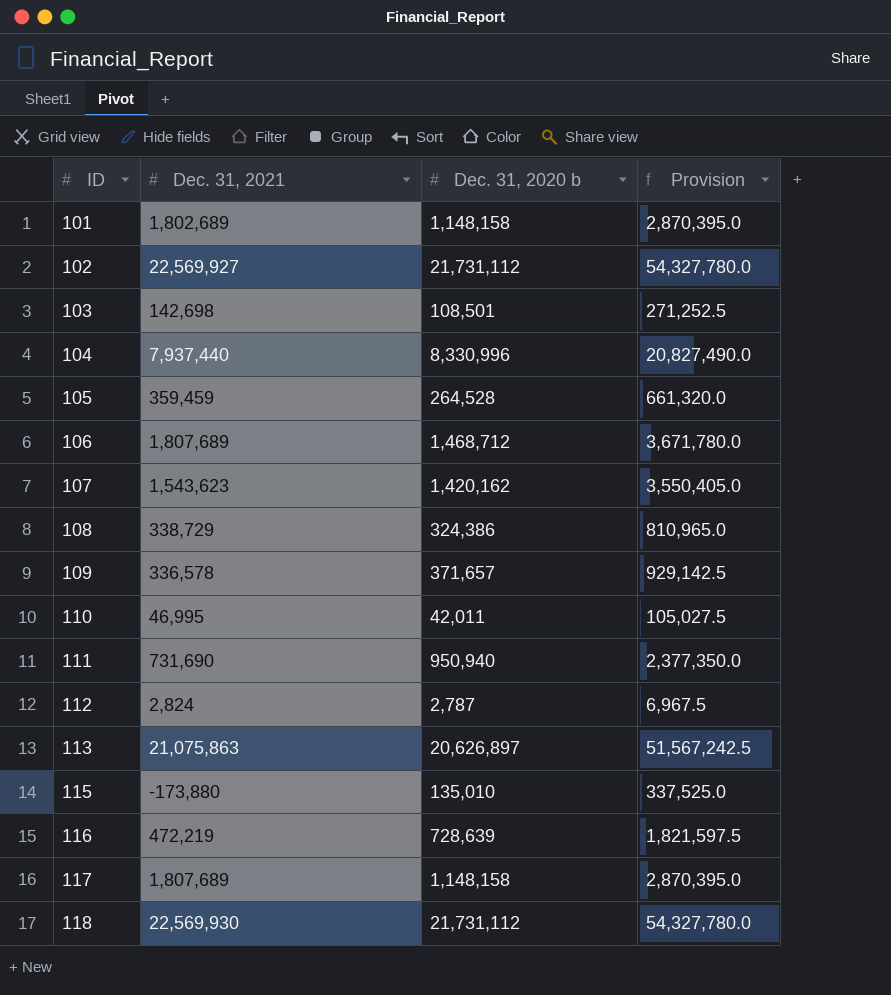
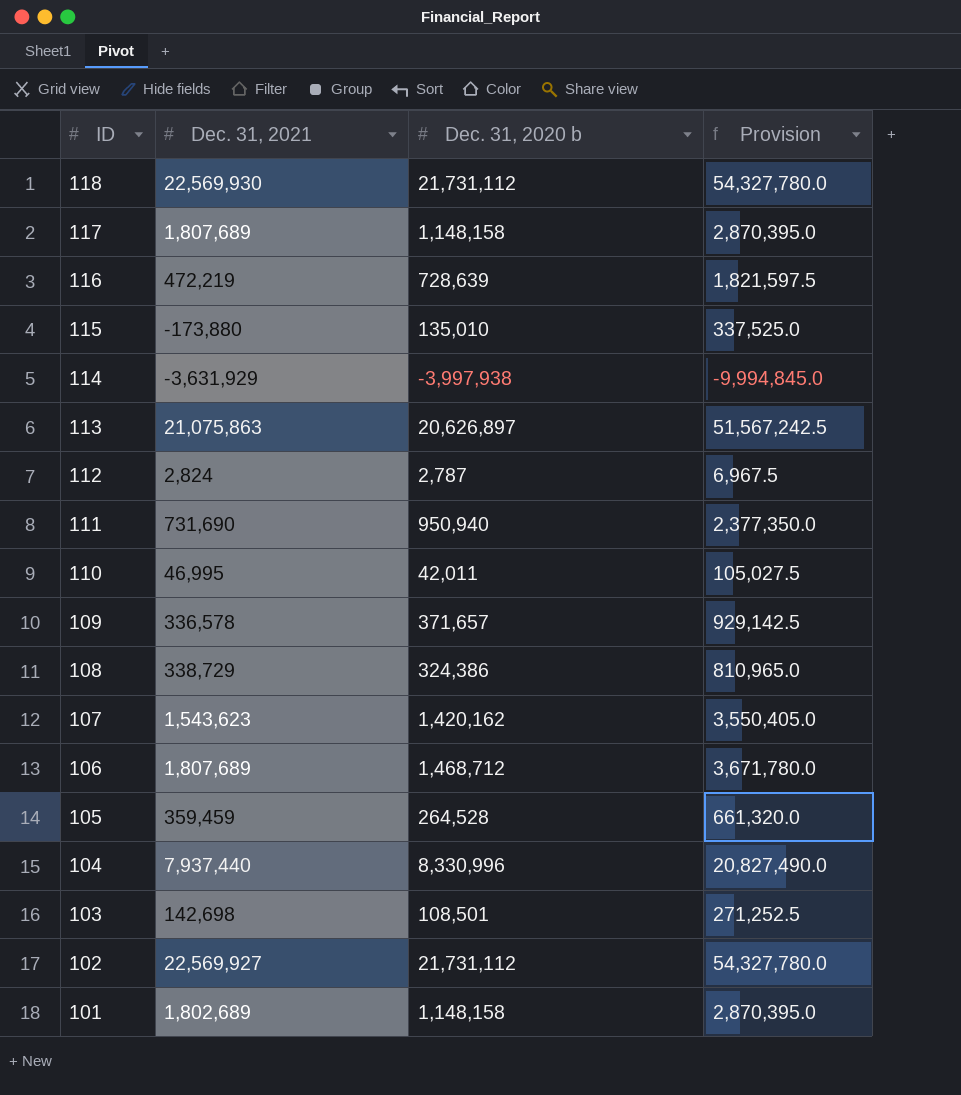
row order: ID ascending -> ID descending
row 114: none -> -3,631,929 | -3,997,938 | -9,994,845.0

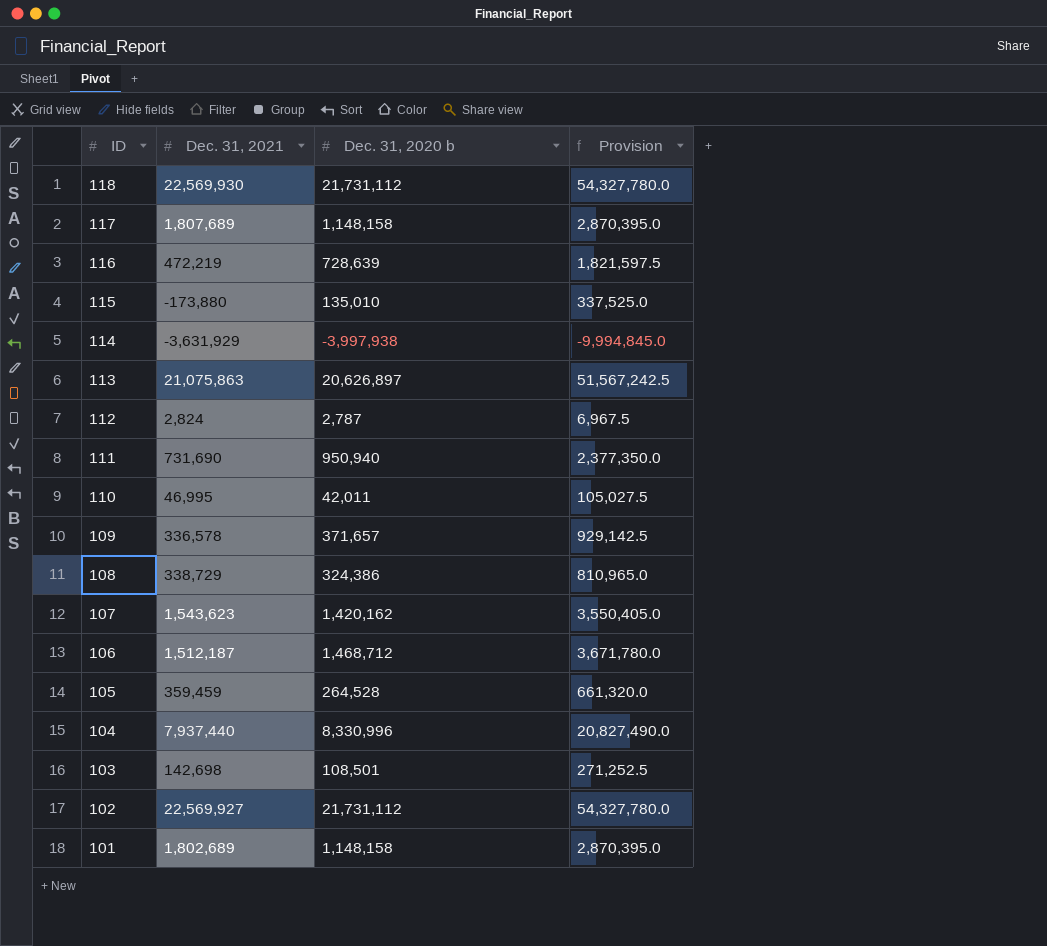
106 | Dec. 31, 2021: 1,807,689 -> 1,512,187

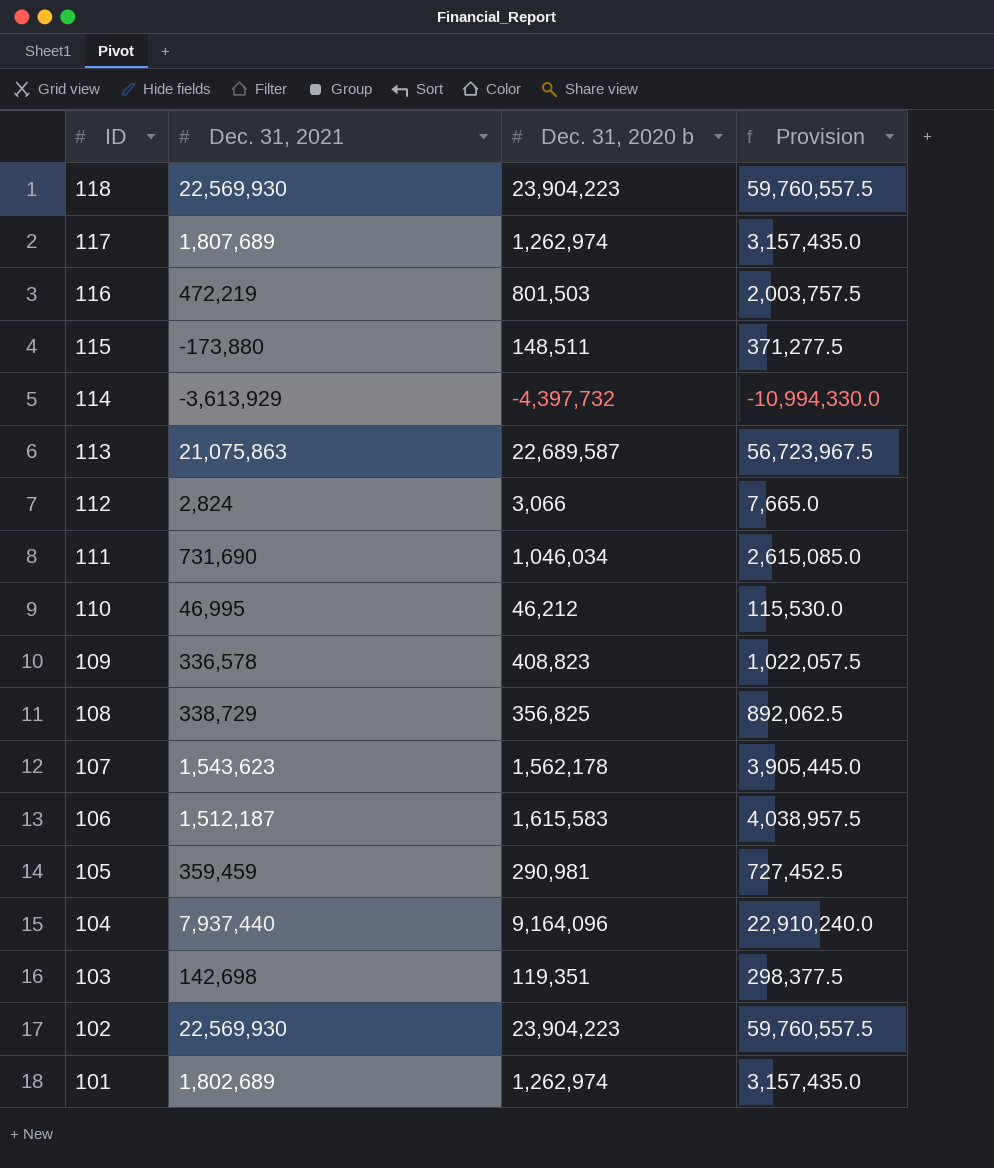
118 | Dec. 31, 2020 b: 21,731,112 -> 23,904,223
118 | Provision: 54,327,780.0 -> 59,760,557.5
117 | Dec. 31, 2020 b: 1,148,158 -> 1,262,974
117 | Provision: 2,870,395.0 -> 3,157,435.0
116 | Dec. 31, 2020 b: 728,639 -> 801,503
116 | Provision: 1,821,597.5 -> 2,003,757.5
115 | Dec. 31, 2020 b: 135,010 -> 148,511
115 | Provision: 337,525.0 -> 371,277.5
114 | Dec. 31, 2021: -3,631,929 -> -3,613,929
114 | Dec. 31, 2020 b: -3,997,938 -> -4,397,732
114 | Provision: -9,994,845.0 -> -10,994,330.0
113 | Dec. 31, 2020 b: 20,626,897 -> 22,689,587
113 | Provision: 51,567,242.5 -> 56,723,967.5
112 | Dec. 31, 2020 b: 2,787 -> 3,066
112 | Provision: 6,967.5 -> 7,665.0
111 | Dec. 31, 2020 b: 950,940 -> 1,046,034
111 | Provision: 2,377,350.0 -> 2,615,085.0
110 | Dec. 31, 2020 b: 42,011 -> 46,212
110 | Provision: 105,027.5 -> 115,530.0
109 | Dec. 31, 2020 b: 371,657 -> 408,823
109 | Provision: 929,142.5 -> 1,022,057.5
108 | Dec. 31, 2020 b: 324,386 -> 356,825
108 | Provision: 810,965.0 -> 892,062.5
107 | Dec. 31, 2020 b: 1,420,162 -> 1,562,178
107 | Provision: 3,550,405.0 -> 3,905,445.0
106 | Dec. 31, 2020 b: 1,468,712 -> 1,615,583
106 | Provision: 3,671,780.0 -> 4,038,957.5
105 | Dec. 31, 2020 b: 264,528 -> 290,981
105 | Provision: 661,320.0 -> 727,452.5
104 | Dec. 31, 2020 b: 8,330,996 -> 9,164,096
104 | Provision: 20,827,490.0 -> 22,910,240.0
103 | Dec. 31, 2020 b: 108,501 -> 119,351
103 | Provision: 271,252.5 -> 298,377.5
102 | Dec. 31, 2021: 22,569,927 -> 22,569,930
102 | Dec. 31, 2020 b: 21,731,112 -> 23,904,223
102 | Provision: 54,327,780.0 -> 59,760,557.5
101 | Dec. 31, 2020 b: 1,148,158 -> 1,262,974
101 | Provision: 2,870,395.0 -> 3,157,435.0

